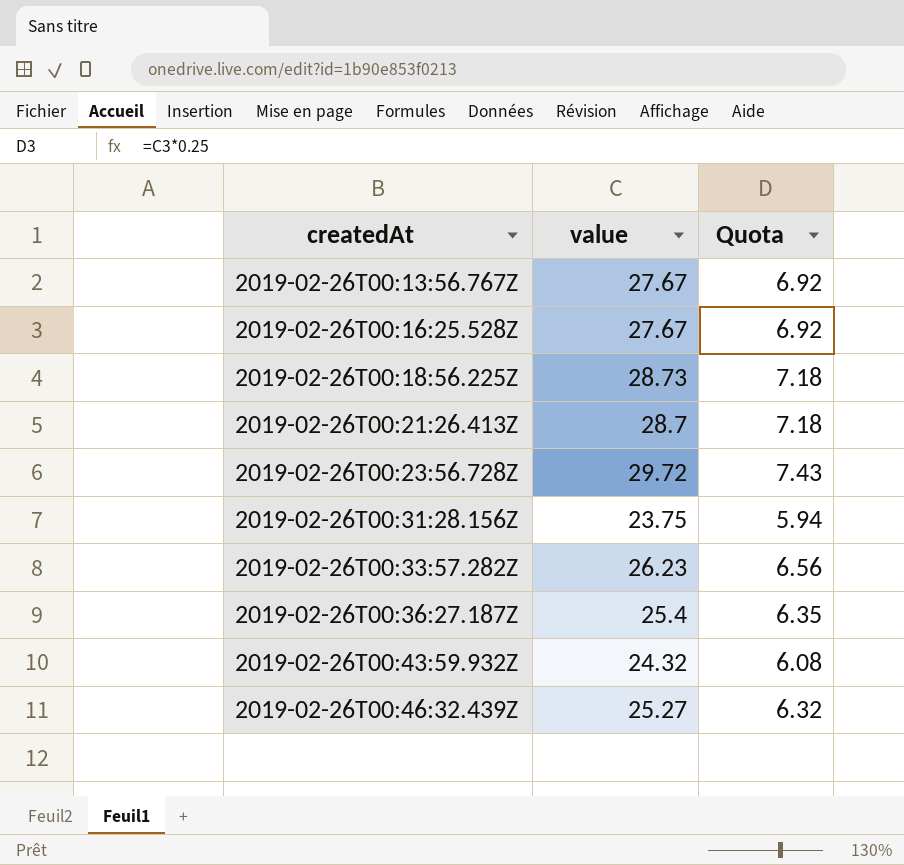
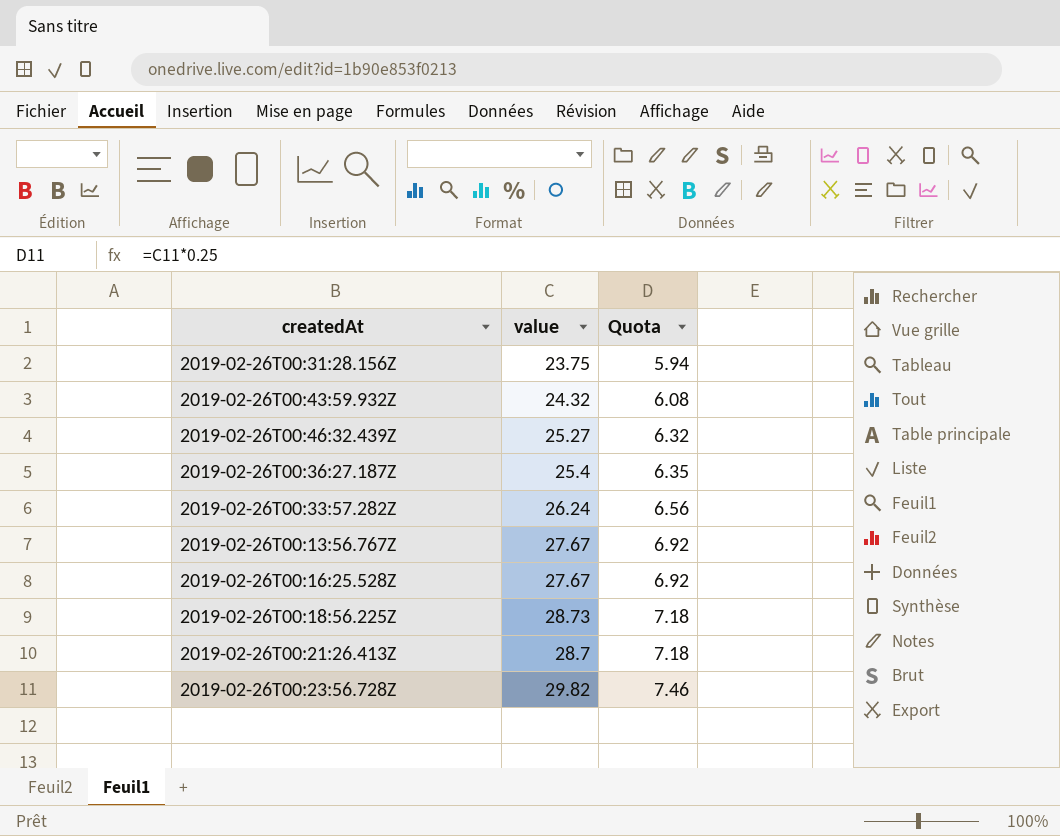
row order: createdAt ascending -> Quota ascending
2019-02-26T00:33:57.282Z | value: 26.23 -> 26.24
2019-02-26T00:23:56.728Z | value: 29.72 -> 29.82
2019-02-26T00:23:56.728Z | Quota: 7.43 -> 7.46

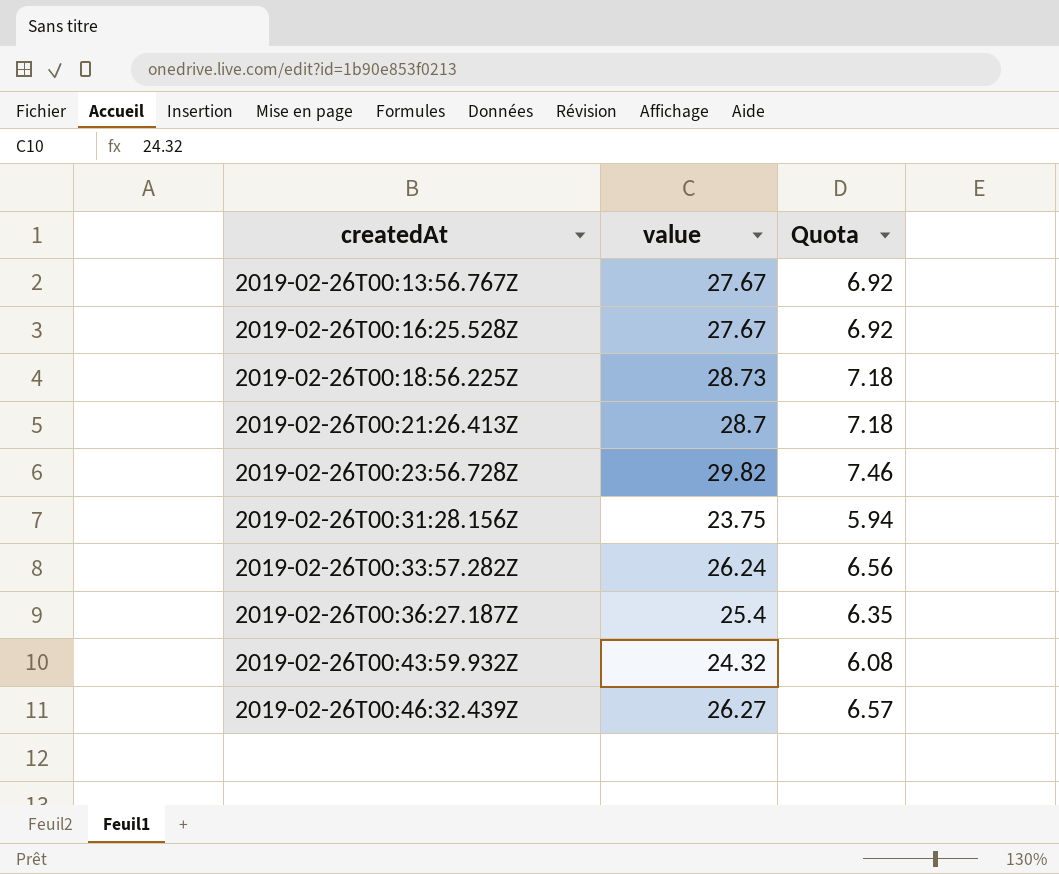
row order: Quota ascending -> createdAt ascending
2019-02-26T00:46:32.439Z | value: 25.27 -> 26.27
2019-02-26T00:46:32.439Z | Quota: 6.32 -> 6.57

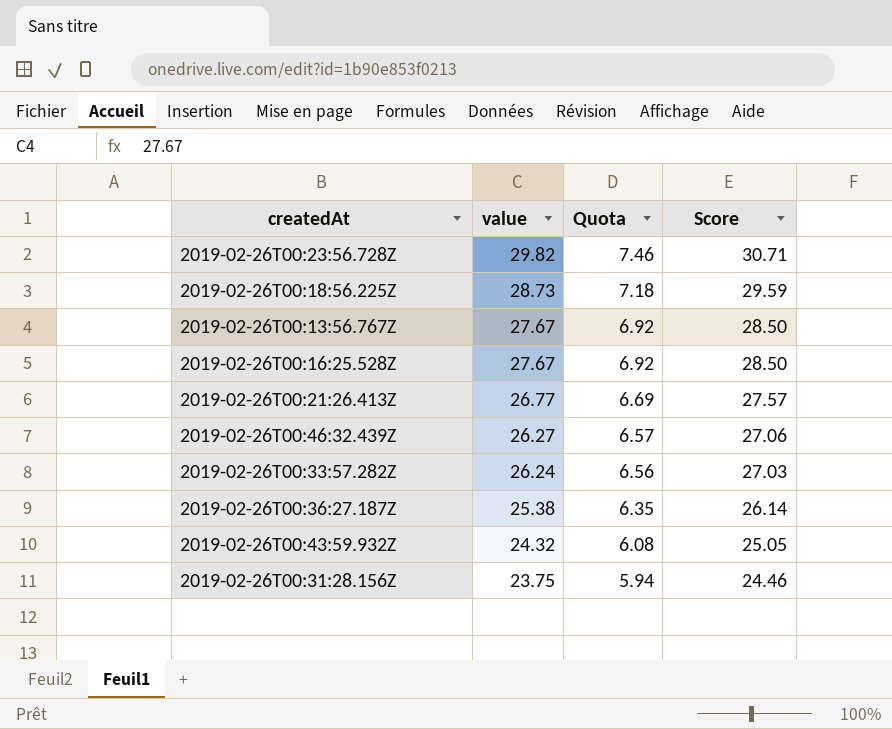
row order: createdAt ascending -> value descending
column Score | formula: none -> [value] * 1.03
2019-02-26T00:21:26.413Z | value: 28.7 -> 26.77
2019-02-26T00:21:26.413Z | Quota: 7.18 -> 6.69
2019-02-26T00:36:27.187Z | value: 25.4 -> 25.38

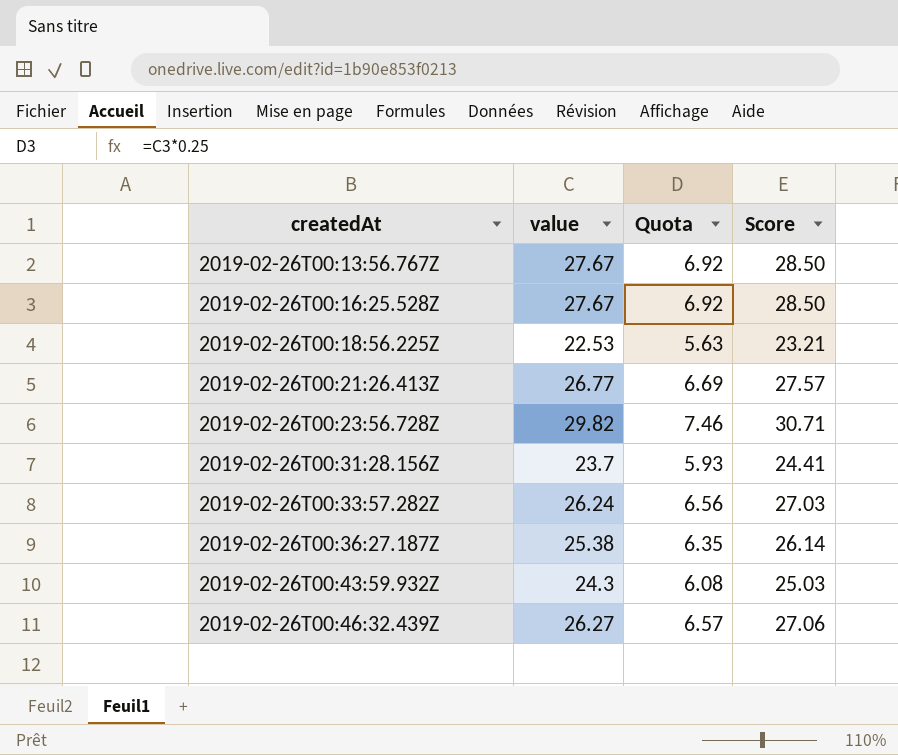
row order: value descending -> createdAt ascending
2019-02-26T00:18:56.225Z | value: 28.73 -> 22.53
2019-02-26T00:18:56.225Z | Quota: 7.18 -> 5.63
2019-02-26T00:18:56.225Z | Score: 29.59 -> 23.21
2019-02-26T00:31:28.156Z | value: 23.75 -> 23.7
2019-02-26T00:31:28.156Z | Quota: 5.94 -> 5.93
2019-02-26T00:31:28.156Z | Score: 24.46 -> 24.41
2019-02-26T00:43:59.932Z | value: 24.32 -> 24.3
2019-02-26T00:43:59.932Z | Score: 25.05 -> 25.03

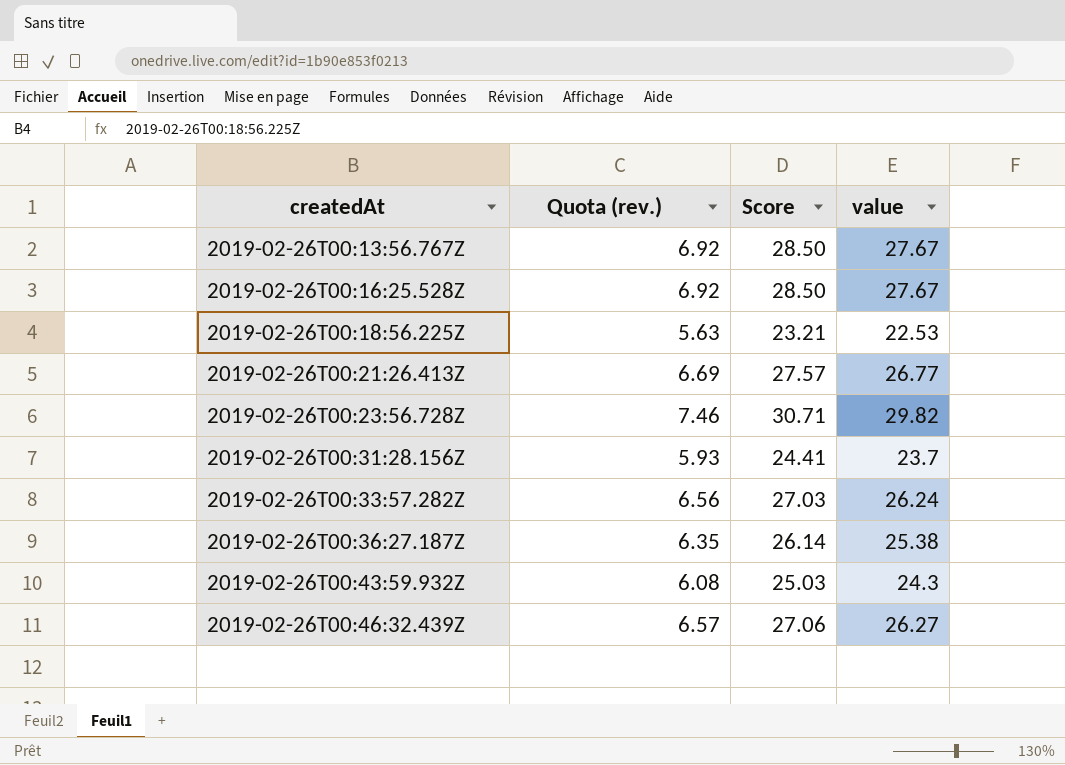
column name: Quota -> Quota (rev.)
column value | position: 2 -> 4

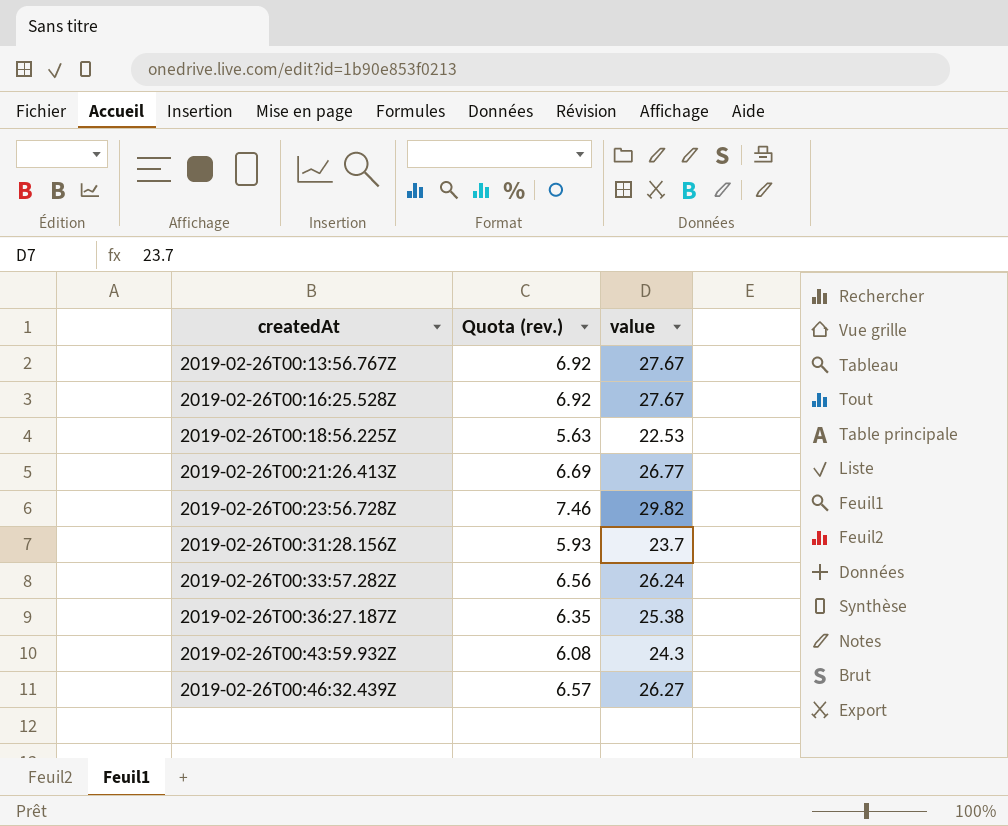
column Score | formula: [value] * 1.03 -> none

